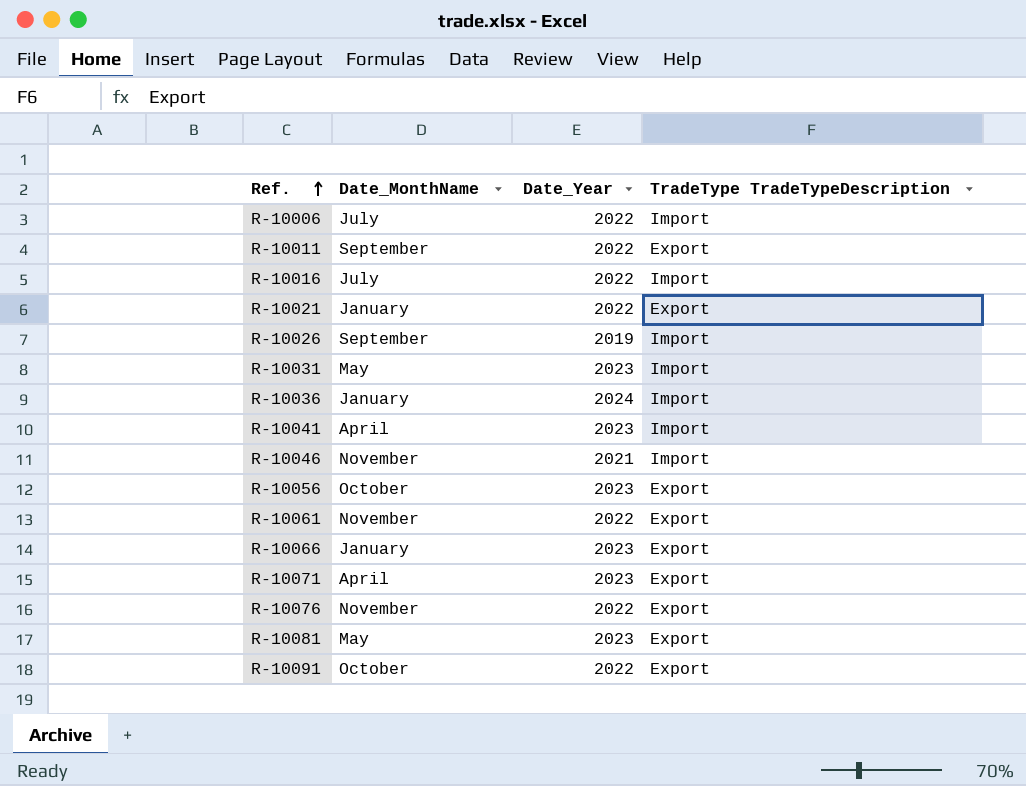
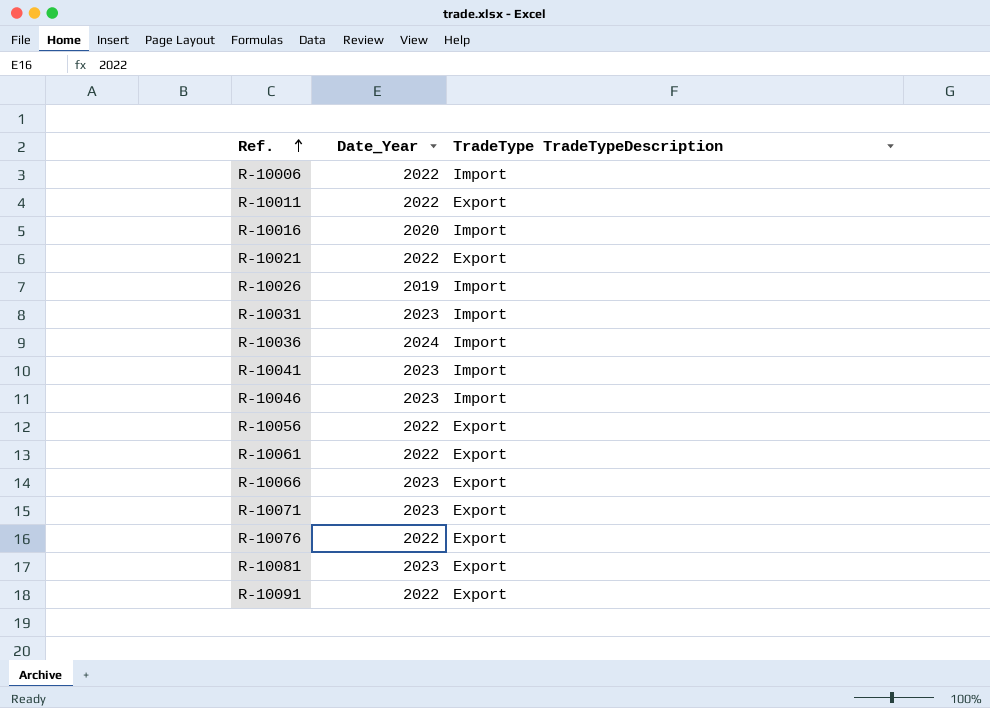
column Date_MonthName | position: 2 -> none
R-10016 | Date_Year: 2022 -> 2020
R-10046 | Date_Year: 2021 -> 2023
R-10056 | Date_Year: 2023 -> 2022

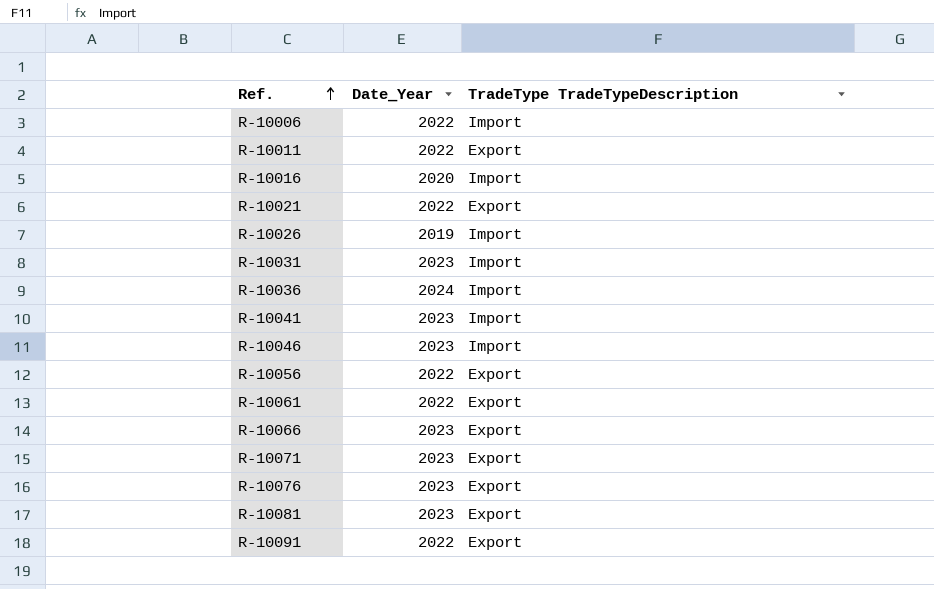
R-10076 | Date_Year: 2022 -> 2023

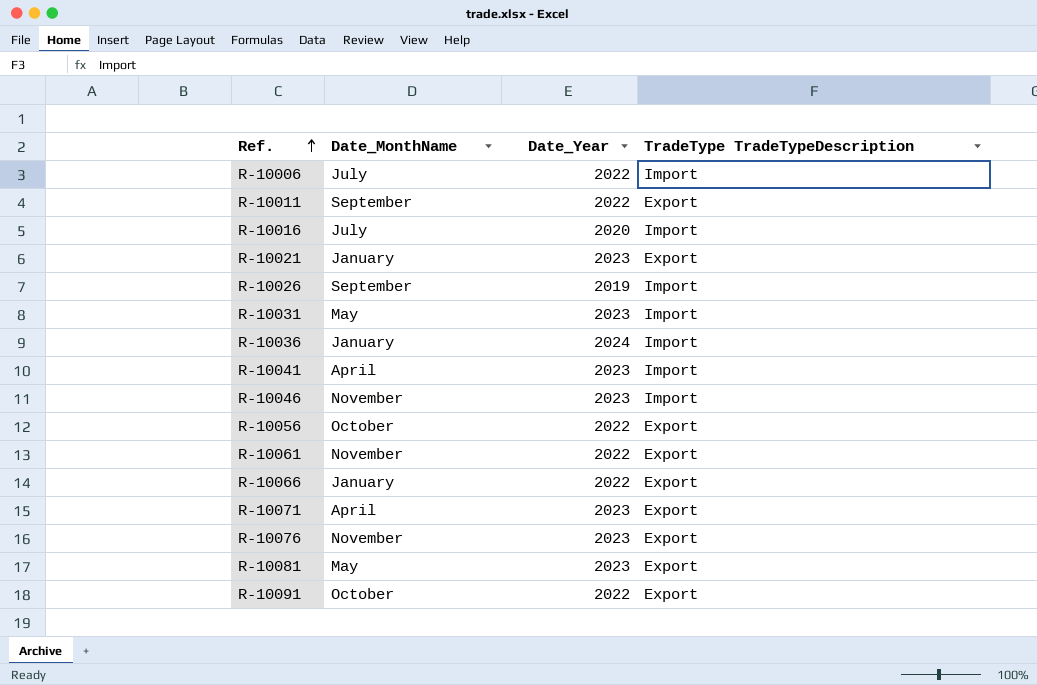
column Date_MonthName | position: none -> 2
R-10021 | Date_Year: 2022 -> 2023
R-10066 | Date_Year: 2023 -> 2022

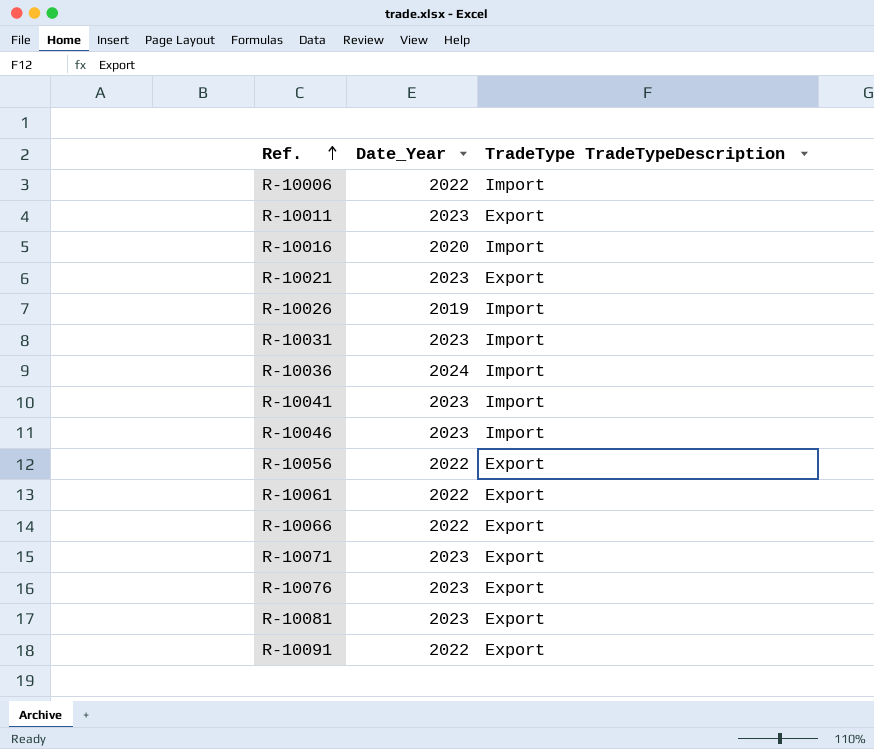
column Date_MonthName | position: 2 -> none
R-10011 | Date_Year: 2022 -> 2023

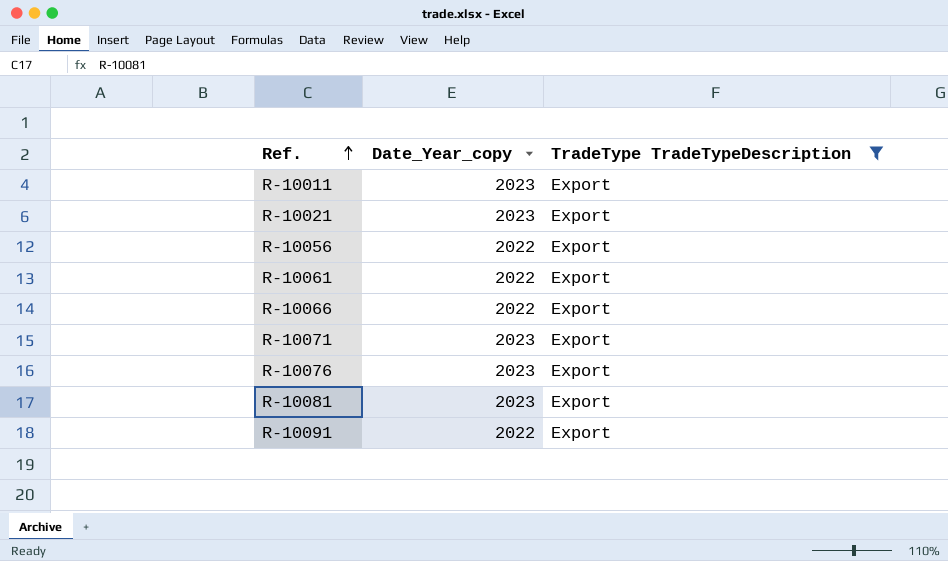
filter: none -> TradeType TradeTypeDescription = Export
column name: Date_Year -> Date_Year_copy

